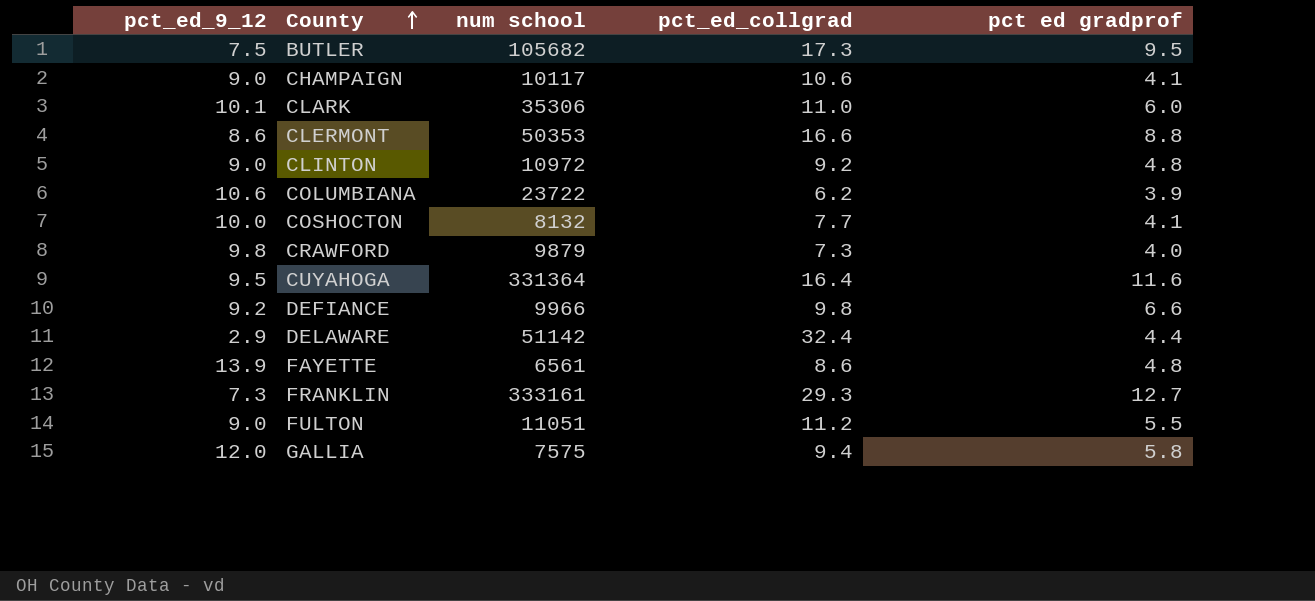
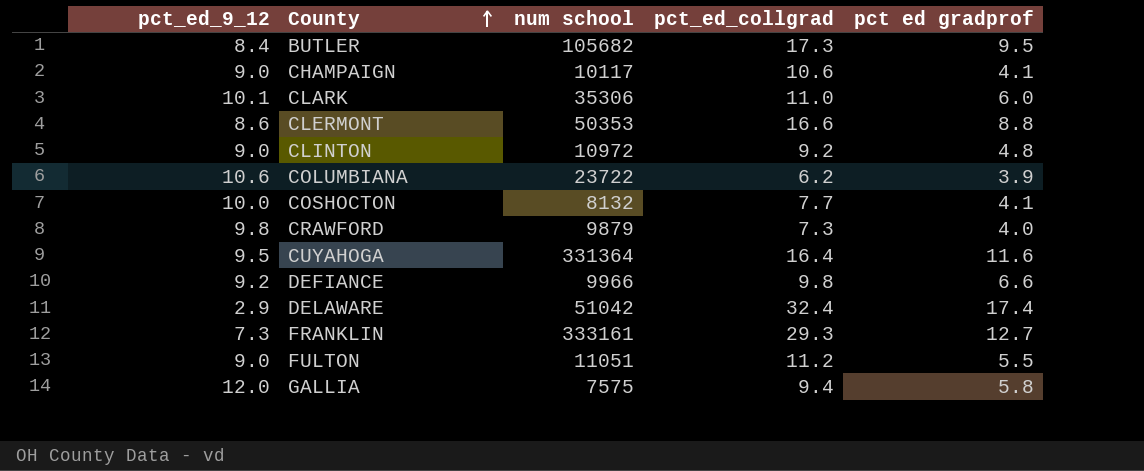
row FAYETTE: 13.9 | 6561 | 8.6 | 4.8 -> none
BUTLER | pct_ed_9_12: 7.5 -> 8.4
DELAWARE | num school: 51142 -> 51042
DELAWARE | pct ed gradprof: 4.4 -> 17.4

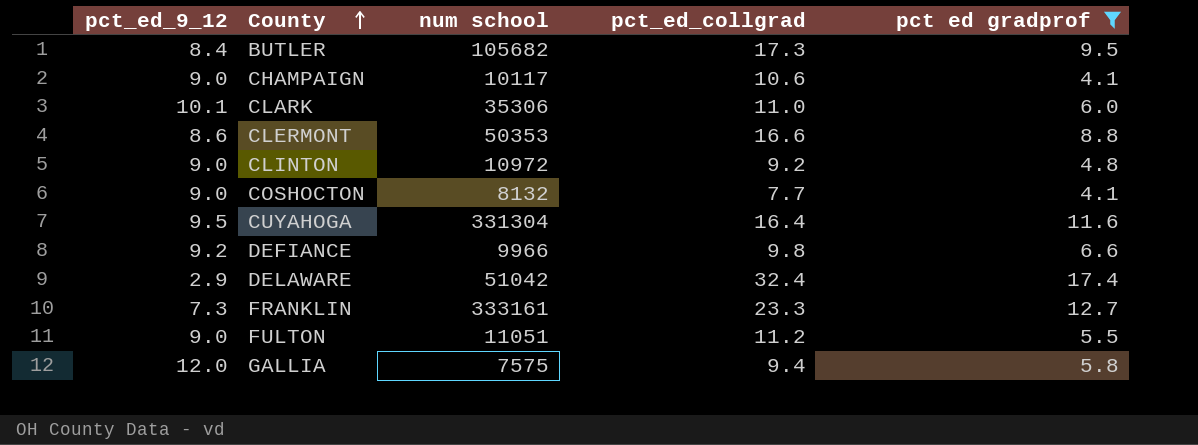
filter: none -> pct ed gradprof >= 4.1
COSHOCTON | pct_ed_9_12: 10.0 -> 9.0
CUYAHOGA | num school: 331364 -> 331304
FRANKLIN | pct_ed_collgrad: 29.3 -> 23.3

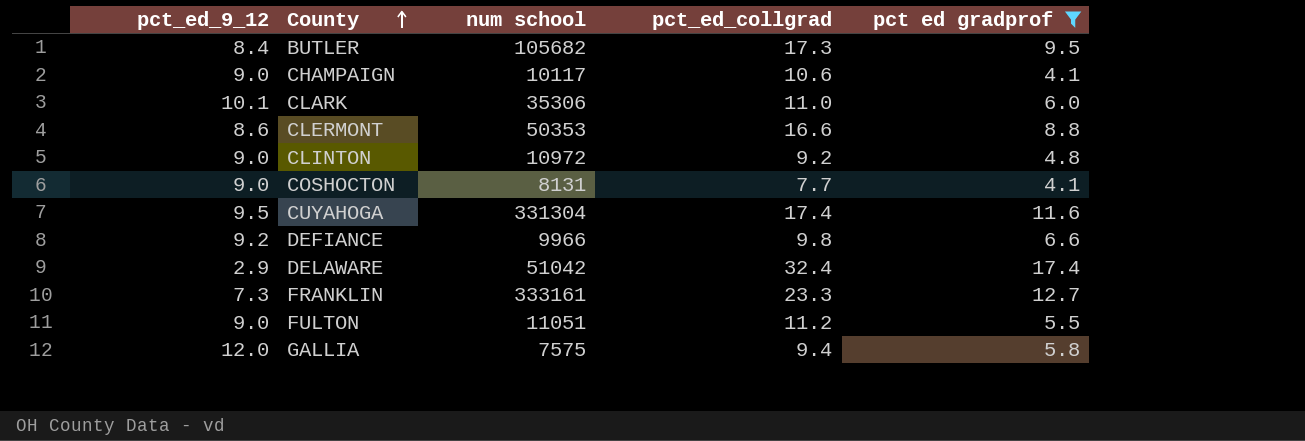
COSHOCTON | num school: 8132 -> 8131
CUYAHOGA | pct_ed_collgrad: 16.4 -> 17.4

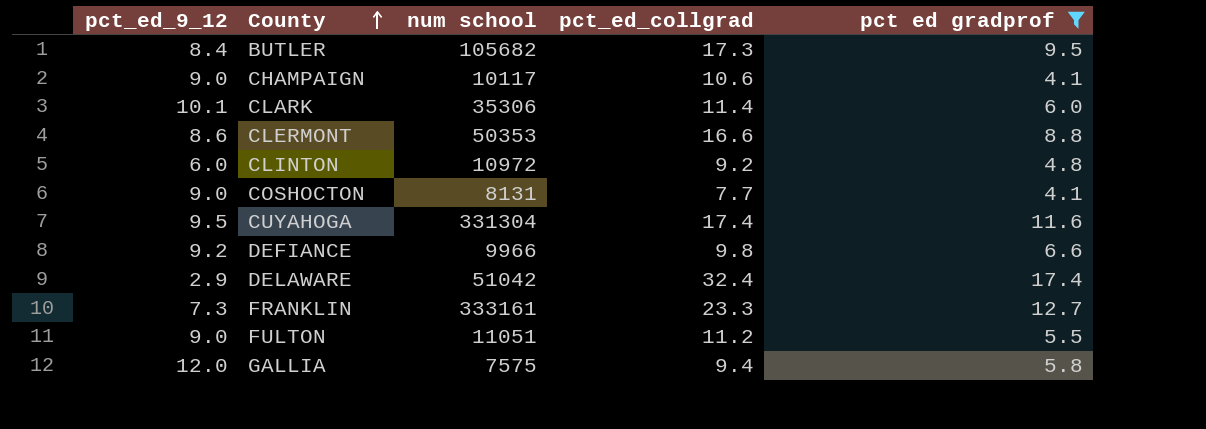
CLARK | pct_ed_collgrad: 11.0 -> 11.4
CLINTON | pct_ed_9_12: 9.0 -> 6.0

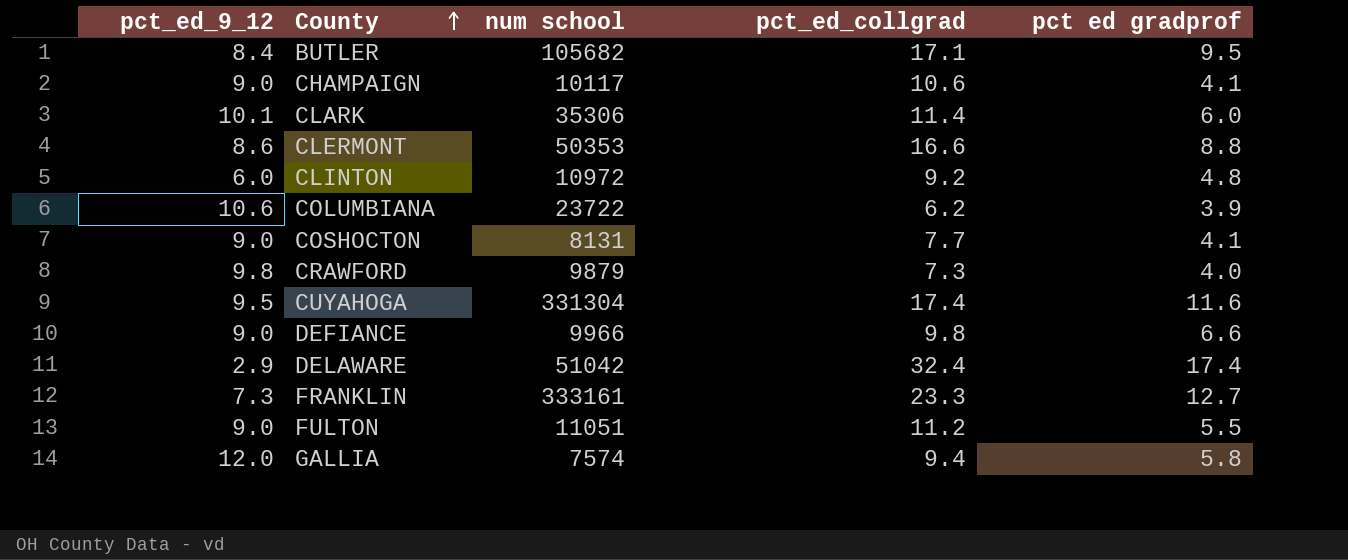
filter: pct ed gradprof >= 4.1 -> none
BUTLER | pct_ed_collgrad: 17.3 -> 17.1
DEFIANCE | pct_ed_9_12: 9.2 -> 9.0
GALLIA | num school: 7575 -> 7574

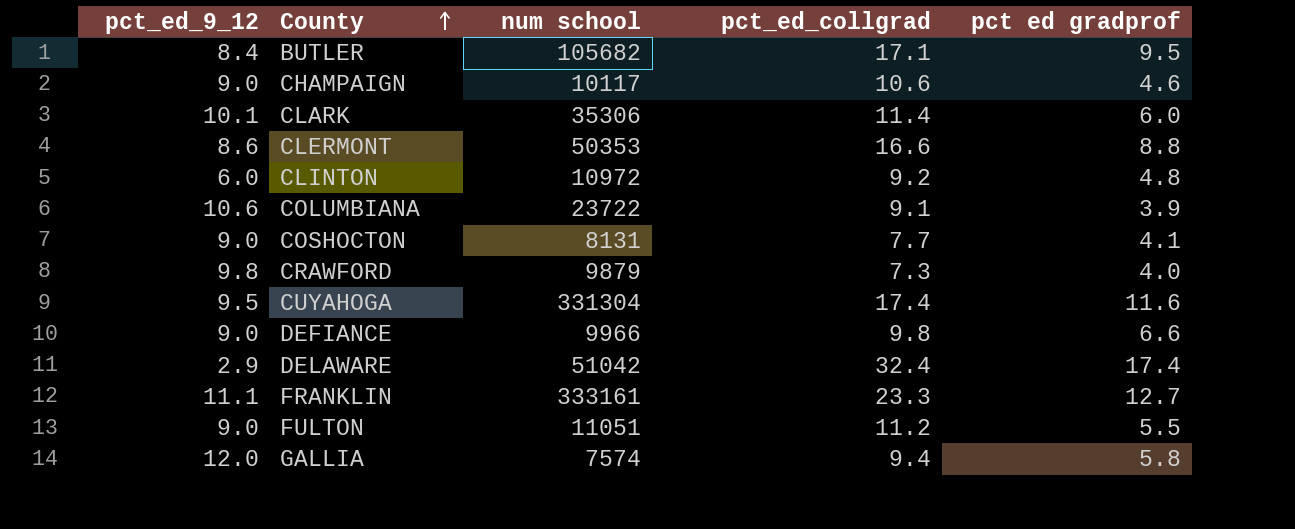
CHAMPAIGN | pct ed gradprof: 4.1 -> 4.6
COLUMBIANA | pct_ed_collgrad: 6.2 -> 9.1
FRANKLIN | pct_ed_9_12: 7.3 -> 11.1

